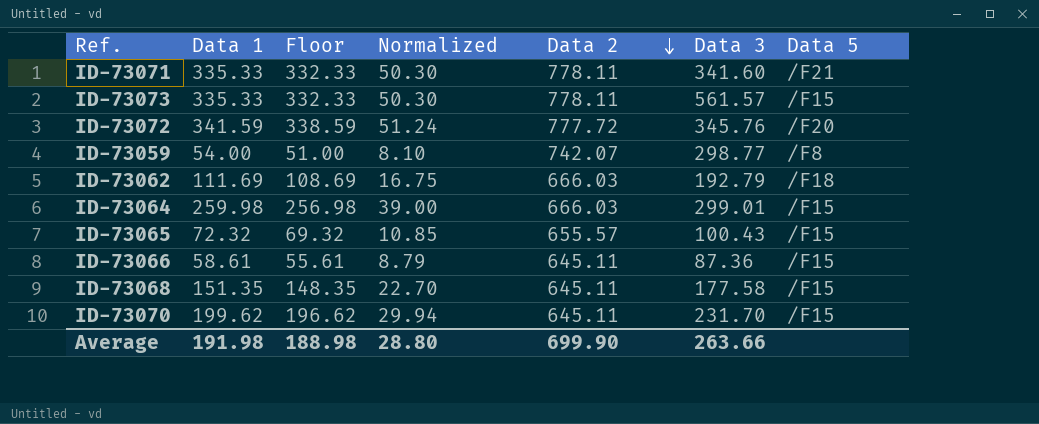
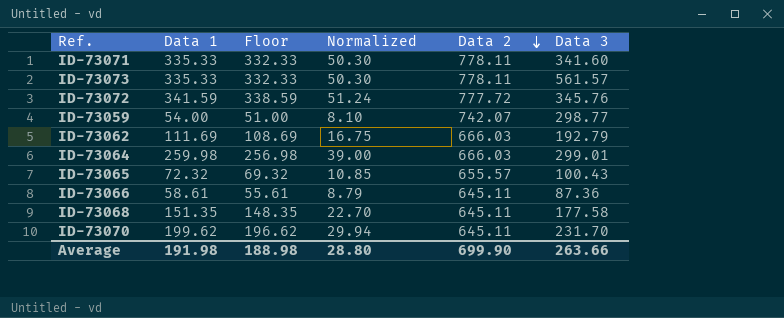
column Data 5 | position: 7 -> none

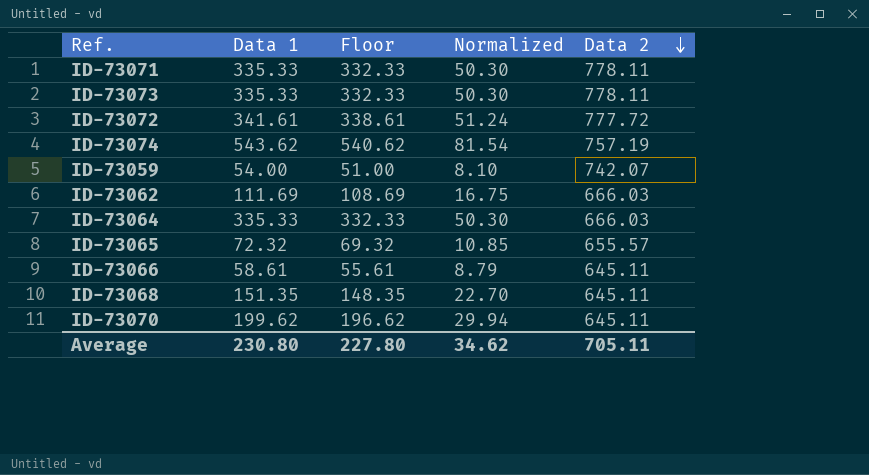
column Data 3 | position: 6 -> none
ID-73072 | Data 1: 341.59 -> 341.61
ID-73072 | Floor: 338.59 -> 338.61
row ID-73074: none -> 543.62 | 540.62 | 81.54 | 757.19
ID-73064 | Data 1: 259.98 -> 335.33
ID-73064 | Floor: 256.98 -> 332.33
ID-73064 | Normalized: 39.00 -> 50.30
Average | Data 1: 191.98 -> 230.80
Average | Floor: 188.98 -> 227.80
Average | Normalized: 28.80 -> 34.62
Average | Data 2: 699.90 -> 705.11

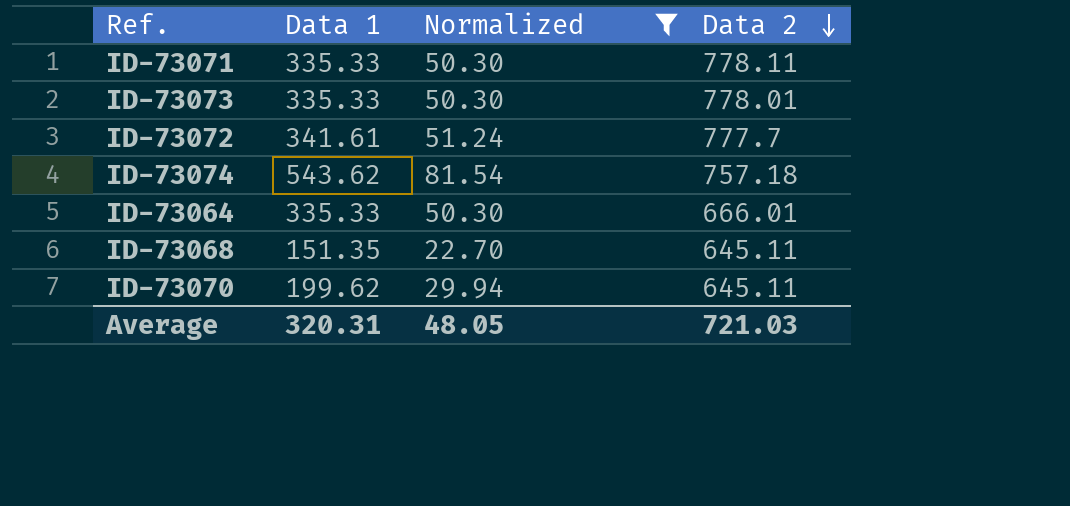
filter: none -> Normalized >= 22.70
column Floor | formula: [Data 1] - 3 -> none
ID-73073 | Data 2: 778.11 -> 778.01
ID-73072 | Data 2: 777.72 -> 777.7
ID-73074 | Data 2: 757.19 -> 757.18
ID-73064 | Data 2: 666.03 -> 666.01
Average | Data 1: 230.80 -> 320.31
Average | Normalized: 34.62 -> 48.05
Average | Data 2: 705.11 -> 721.03

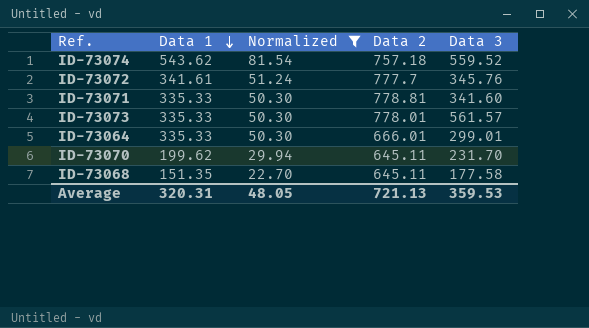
row order: Data 2 descending -> Data 1 descending
column Data 3 | position: none -> 5
ID-73071 | Data 2: 778.11 -> 778.81
Average | Data 2: 721.03 -> 721.13

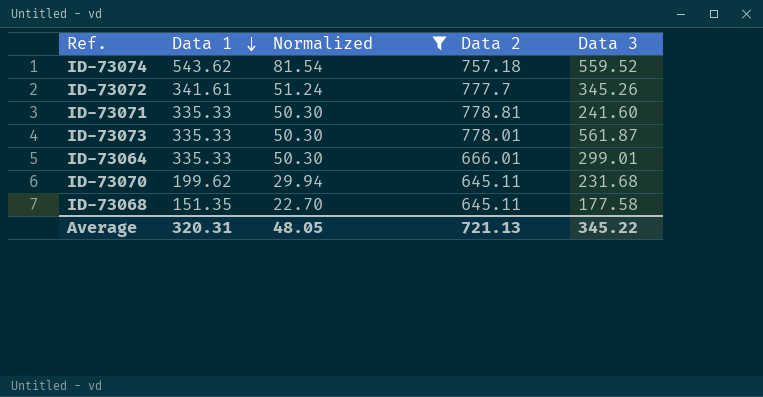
ID-73072 | Data 3: 345.76 -> 345.26
ID-73071 | Data 3: 341.60 -> 241.60
ID-73073 | Data 3: 561.57 -> 561.87
ID-73070 | Data 3: 231.70 -> 231.68
Average | Data 3: 359.53 -> 345.22

